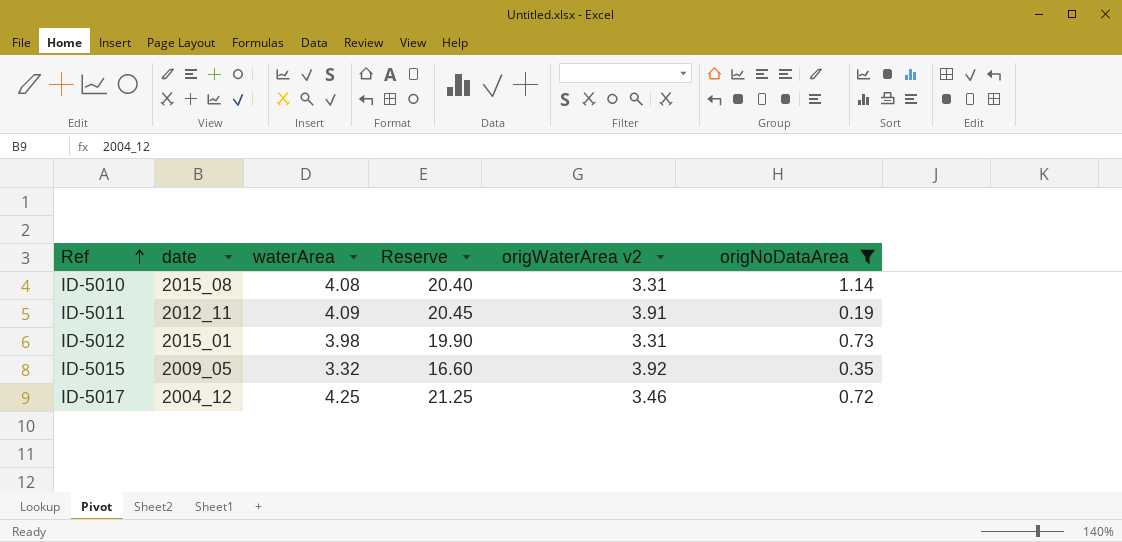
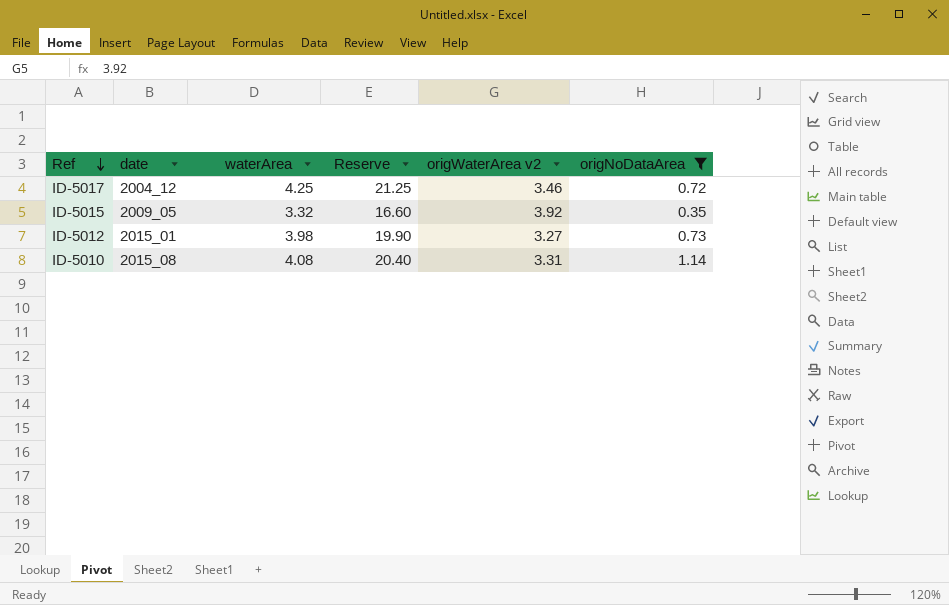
row order: Ref ascending -> Ref descending
row ID-5011: 2012_11 | 4.09 | 20.45 | 3.91 | 0.19 -> none
ID-5012 | origWaterArea v2: 3.31 -> 3.27

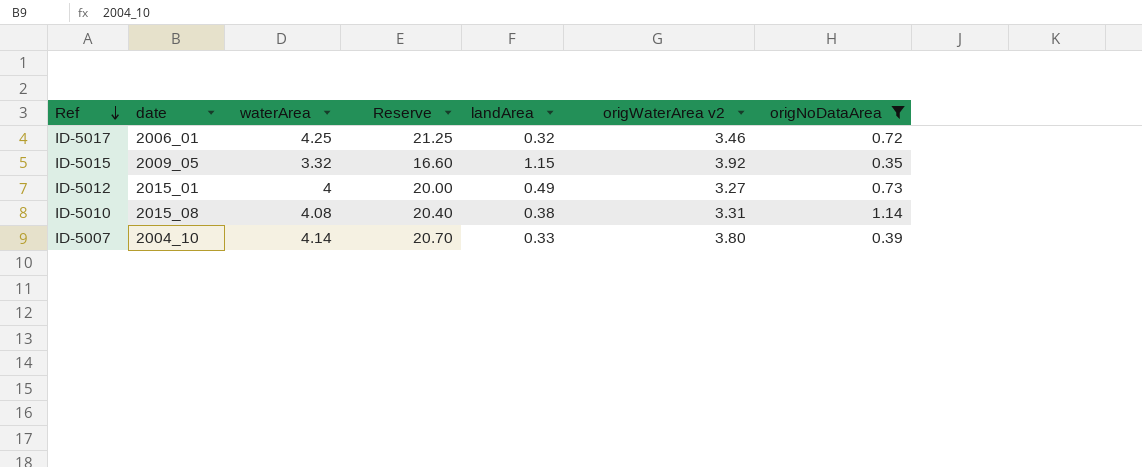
column landArea | position: none -> 5
ID-5017 | date: 2004_12 -> 2006_01
ID-5012 | waterArea: 3.98 -> 4
ID-5012 | Reserve: 19.90 -> 20.00
row ID-5007: none -> 2004_10 | 4.14 | 20.70 | 0.33 | 3.80 | 0.39

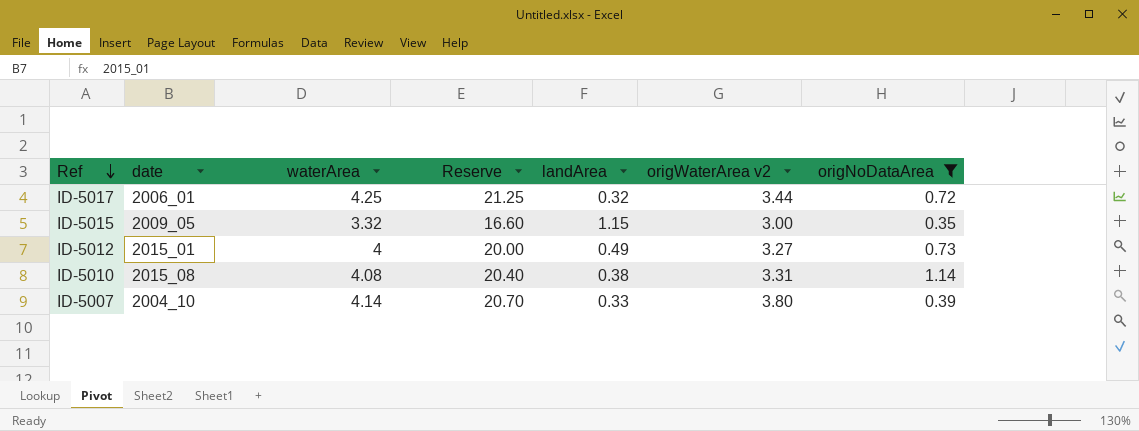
ID-5017 | origWaterArea v2: 3.46 -> 3.44
ID-5015 | origWaterArea v2: 3.92 -> 3.00

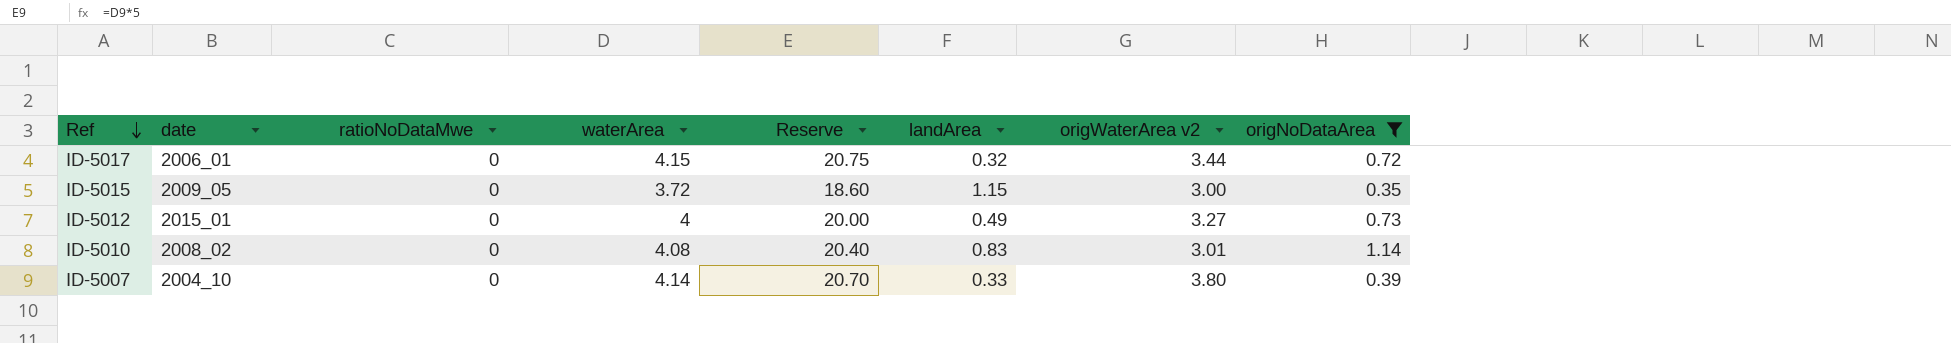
column ratioNoDataMwe | position: none -> 3
ID-5017 | waterArea: 4.25 -> 4.15
ID-5017 | Reserve: 21.25 -> 20.75
ID-5015 | waterArea: 3.32 -> 3.72
ID-5015 | Reserve: 16.60 -> 18.60
ID-5010 | date: 2015_08 -> 2008_02
ID-5010 | landArea: 0.38 -> 0.83
ID-5010 | origWaterArea v2: 3.31 -> 3.01

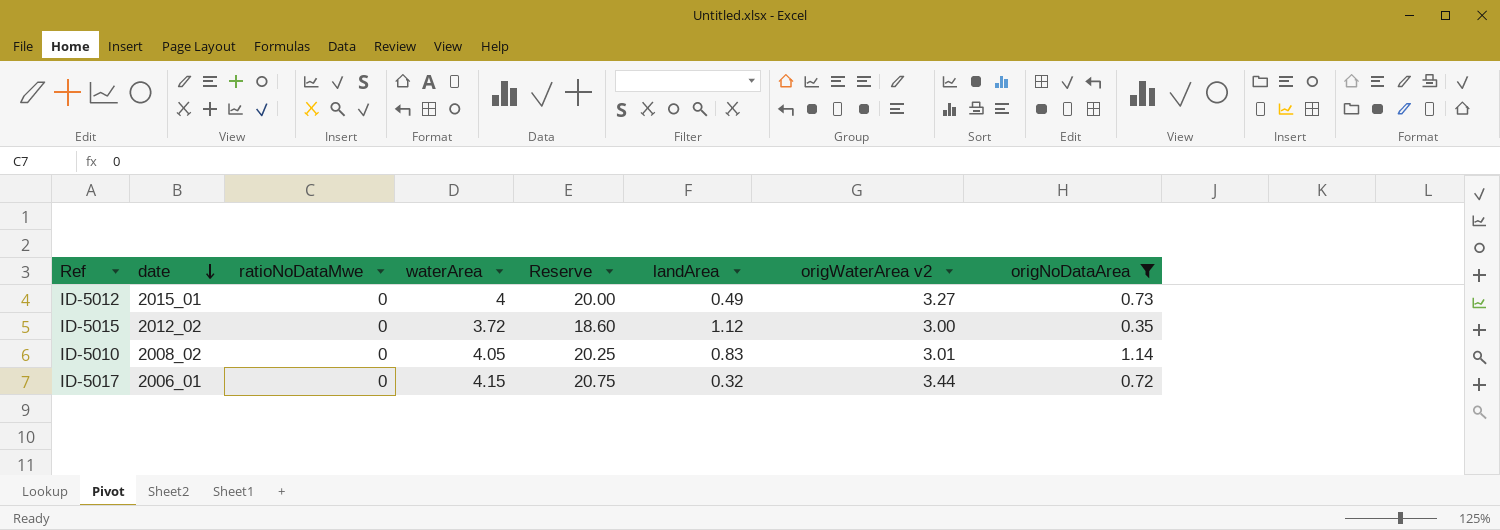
row order: Ref descending -> date descending
row ID-5007: 2004_10 | 0 | 4.14 | 20.70 | 0.33 | 3.80 | 0.39 -> none
ID-5015 | date: 2009_05 -> 2012_02
ID-5015 | landArea: 1.15 -> 1.12
ID-5010 | waterArea: 4.08 -> 4.05
ID-5010 | Reserve: 20.40 -> 20.25

